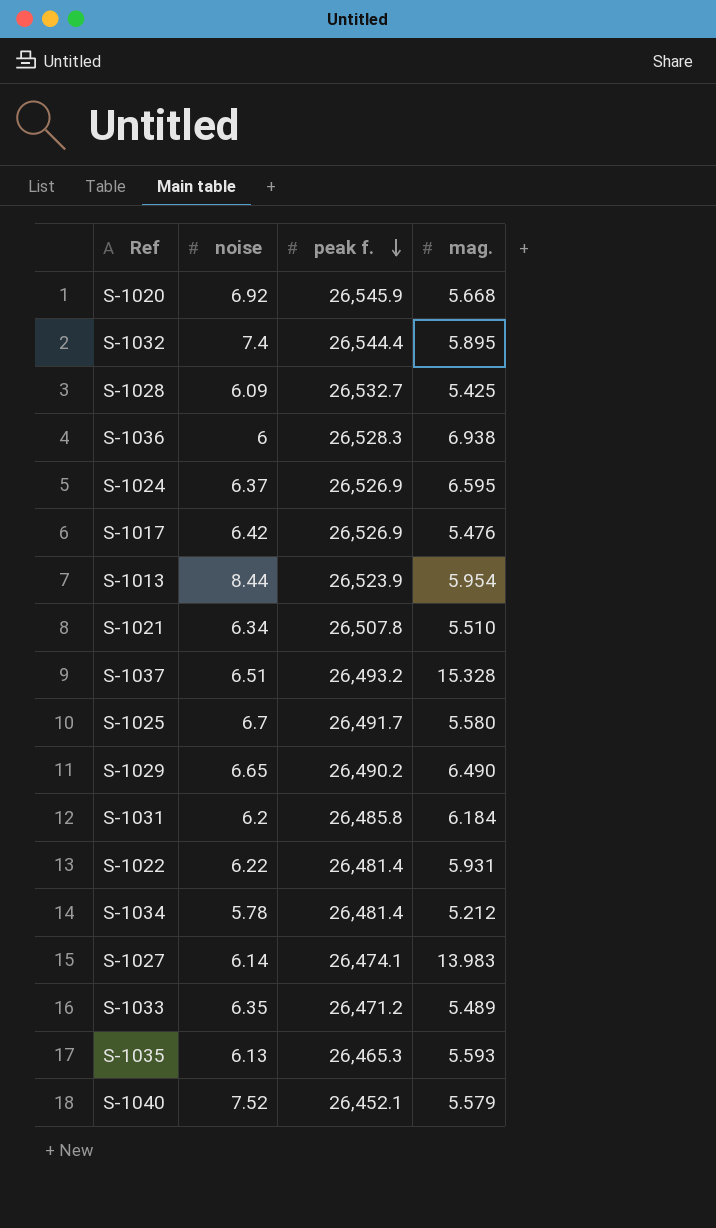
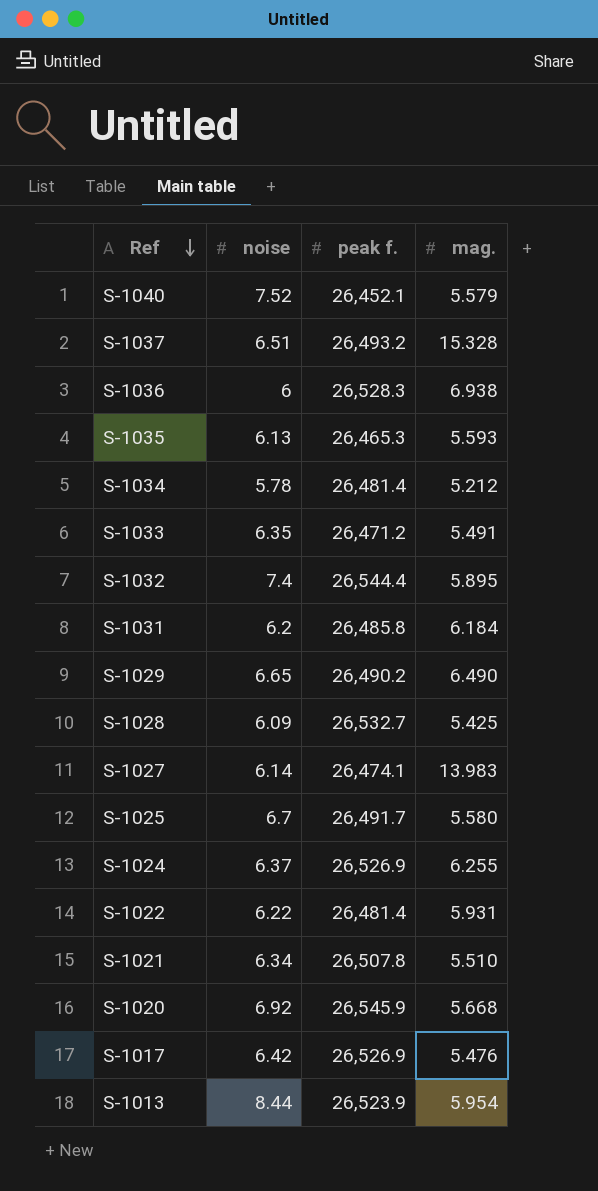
row order: peak f. descending -> Ref descending
S-1033 | mag.: 5.489 -> 5.491
S-1024 | mag.: 6.595 -> 6.255

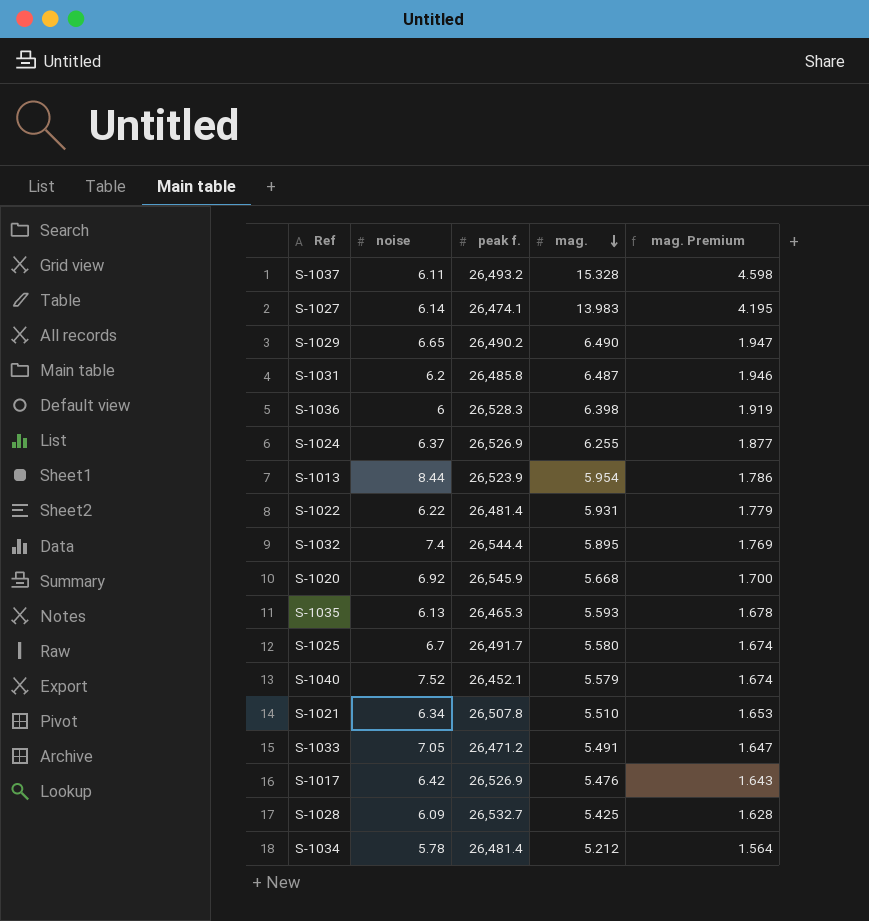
row order: Ref descending -> mag. descending
column mag. Premium | formula: none -> [mag.] * 0.3
S-1037 | noise: 6.51 -> 6.11
S-1031 | mag.: 6.184 -> 6.487
S-1036 | mag.: 6.938 -> 6.398
S-1033 | noise: 6.35 -> 7.05

